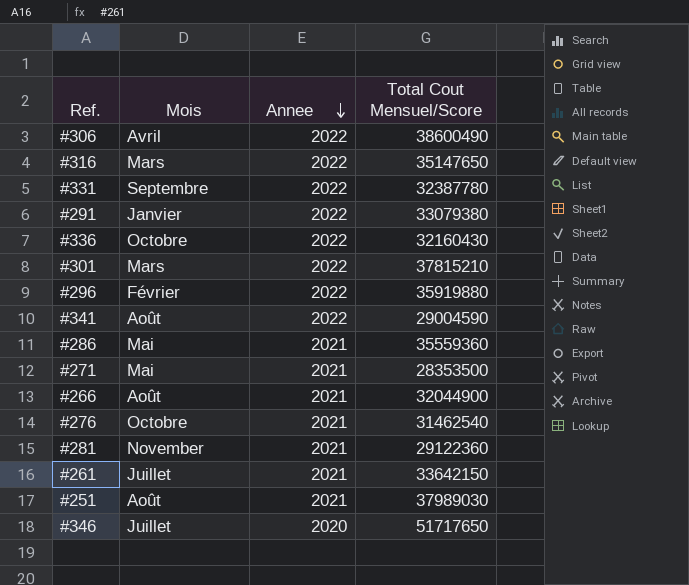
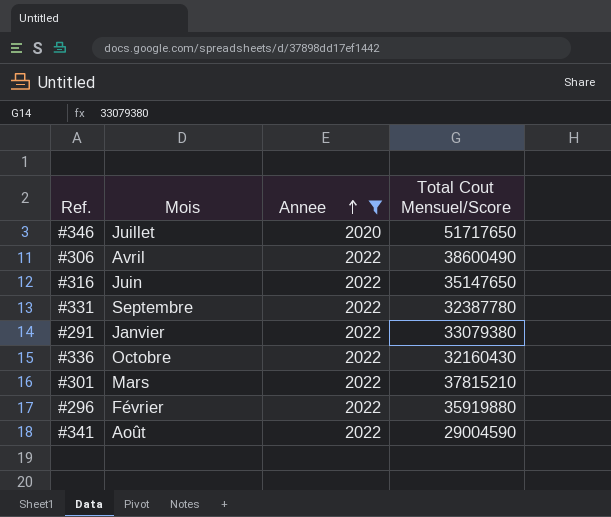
filter: none -> Annee != 2021
row order: Annee descending -> Annee ascending
#316 | Mois: Mars -> Juin

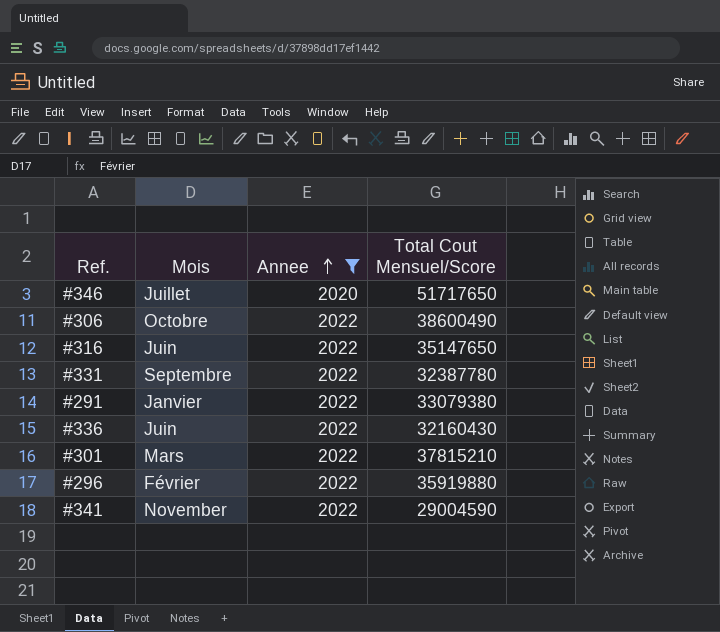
#306 | Mois: Avril -> Octobre
#336 | Mois: Octobre -> Juin
#341 | Mois: Août -> November

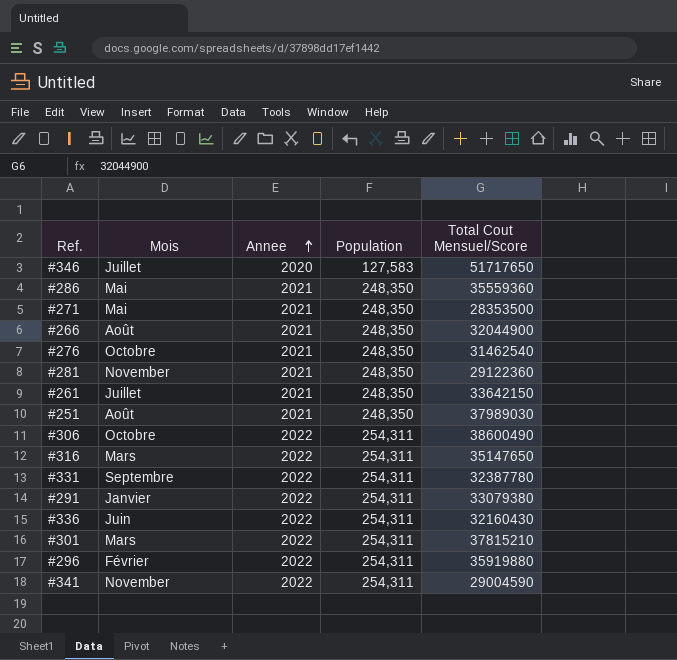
filter: Annee != 2021 -> none
column Population | position: none -> 4
#316 | Mois: Juin -> Mars

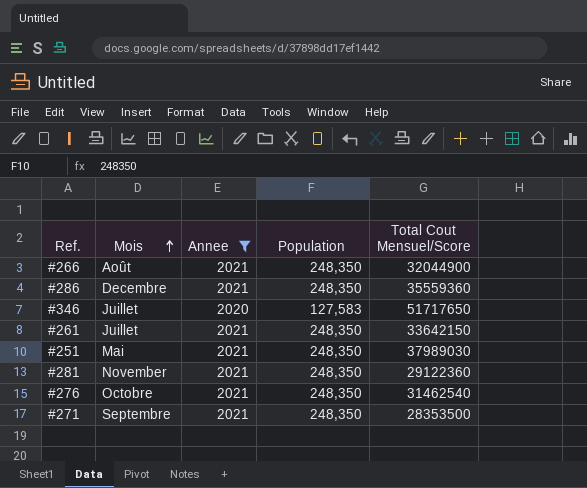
filter: none -> Annee != 2022
row order: Annee ascending -> Mois ascending
#286 | Mois: Mai -> Decembre
#251 | Mois: Août -> Mai
#271 | Mois: Mai -> Septembre

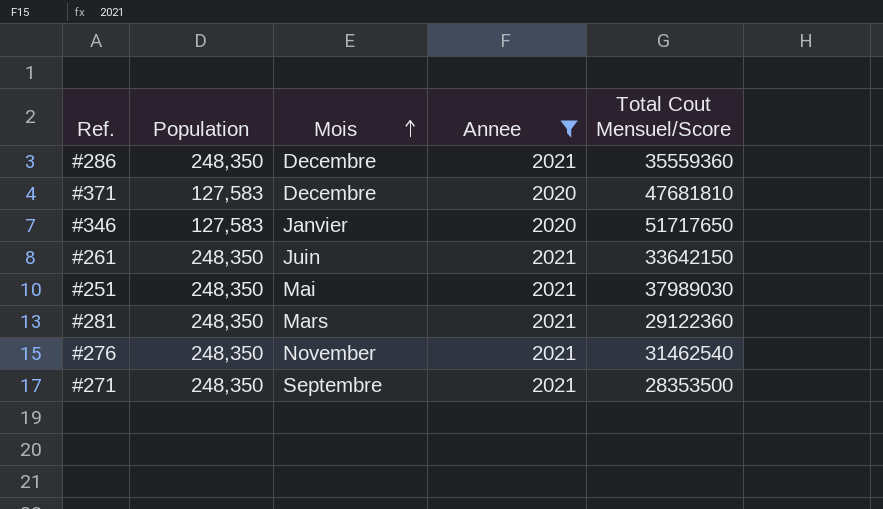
column Population | position: 4 -> 2
row #266: Août | 2021 | 248,350 | 32044900 -> none
row #371: none -> 127,583 | Decembre | 2020 | 47681810
#346 | Mois: Juillet -> Janvier
#261 | Mois: Juillet -> Juin
#281 | Mois: November -> Mars
#276 | Mois: Octobre -> November

